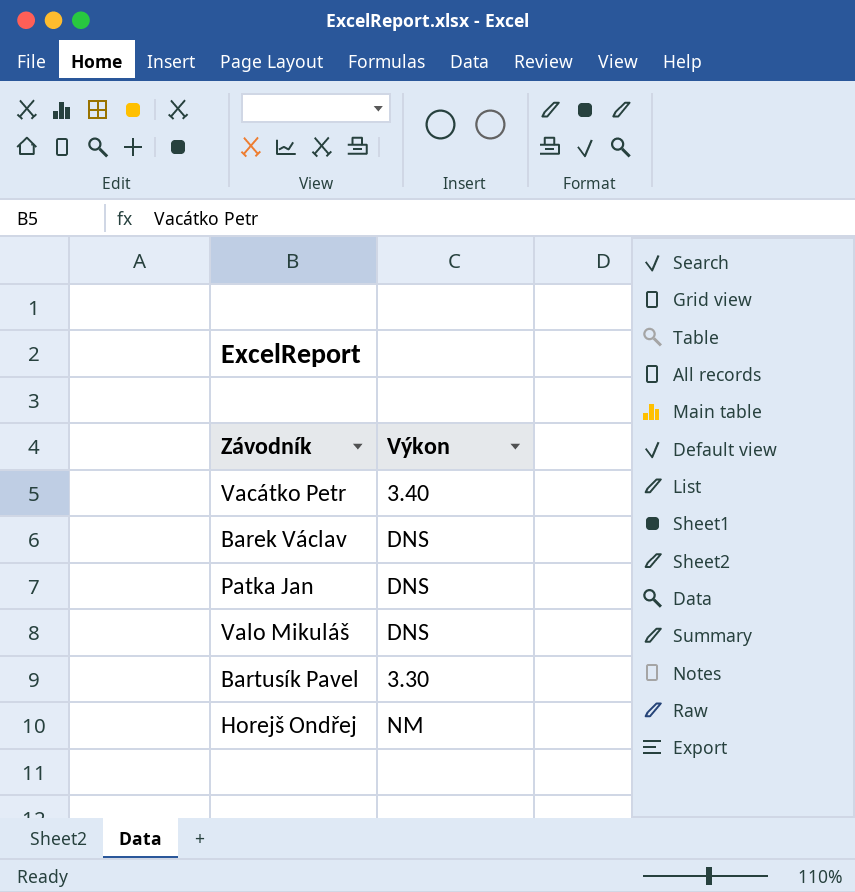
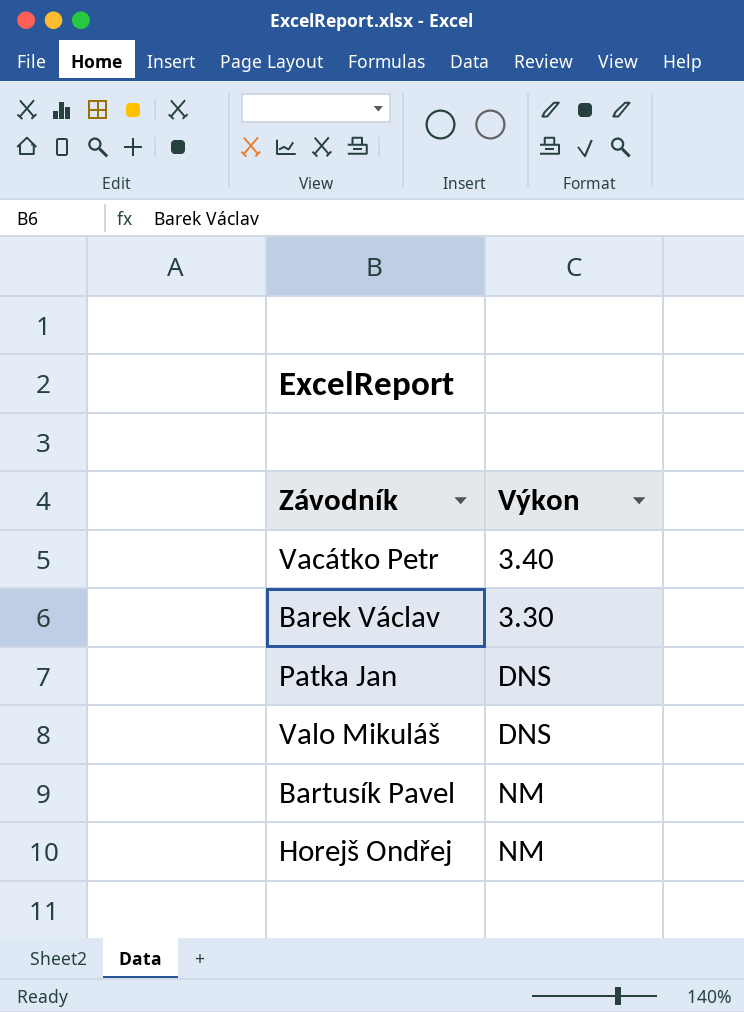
Barek Václav | Výkon: DNS -> 3.30
Bartusík Pavel | Výkon: 3.30 -> NM

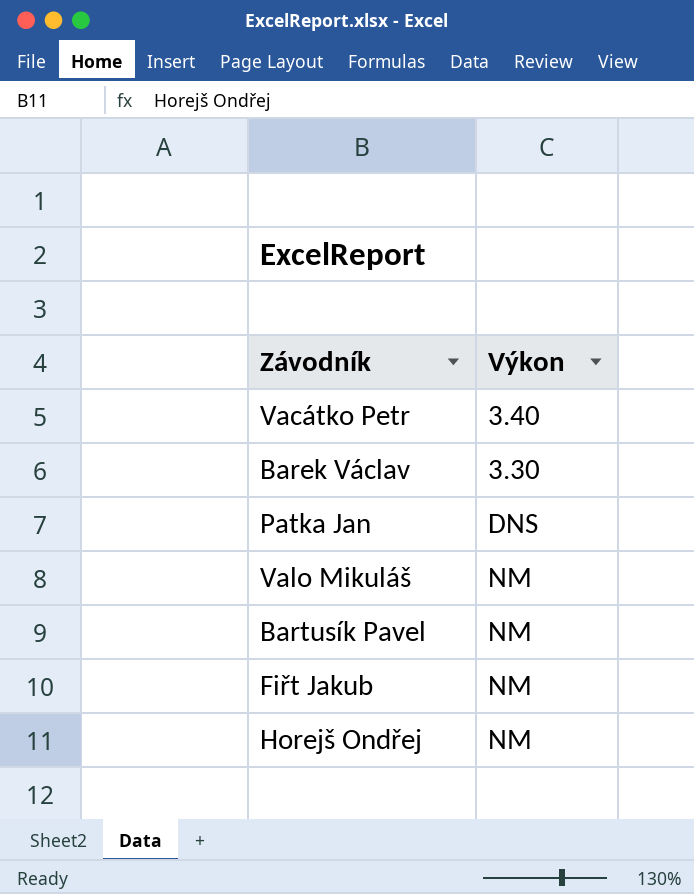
Valo Mikuláš | Výkon: DNS -> NM
row Fiřt Jakub: none -> NM

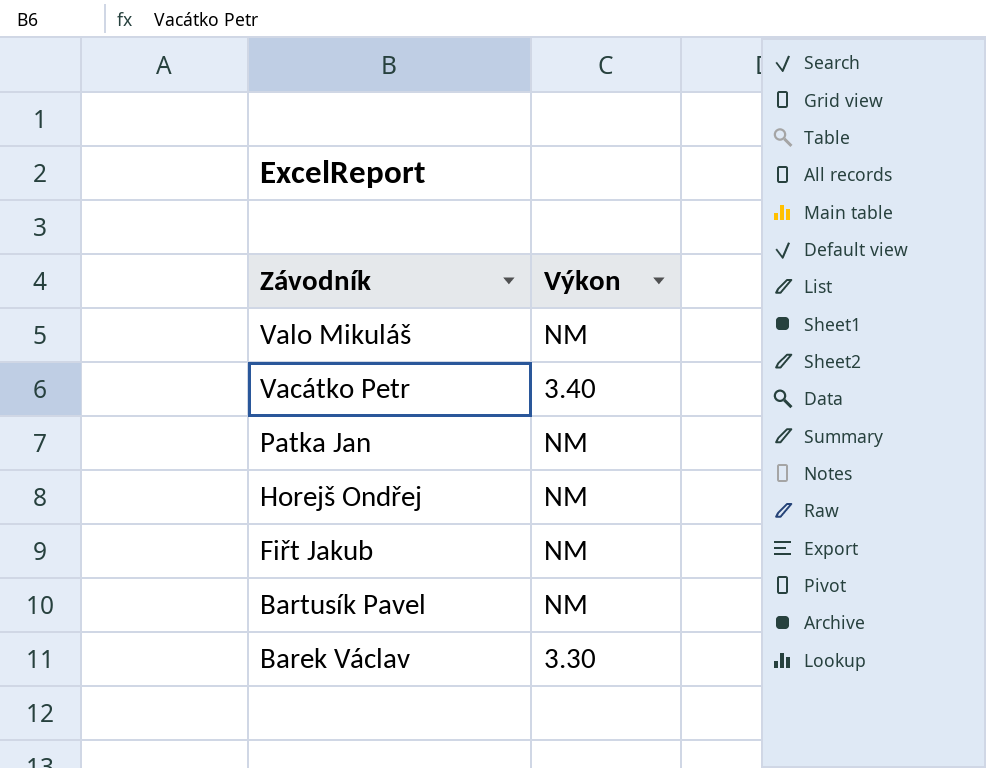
row order: none -> Závodník descending
Patka Jan | Výkon: DNS -> NM

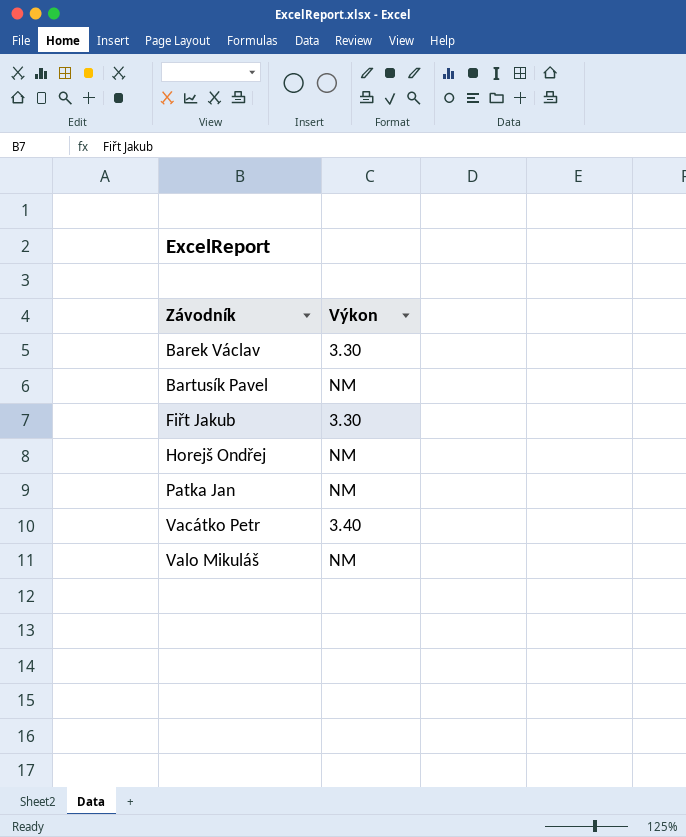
row order: Závodník descending -> Závodník ascending
Fiřt Jakub | Výkon: NM -> 3.30

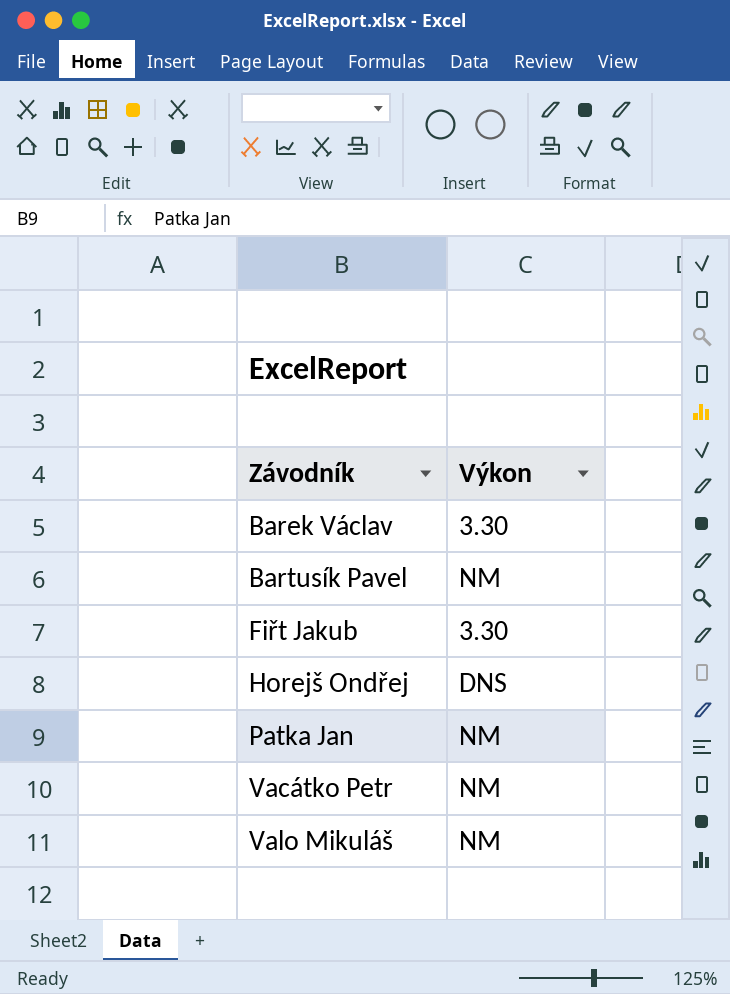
Horejš Ondřej | Výkon: NM -> DNS
Vacátko Petr | Výkon: 3.40 -> NM

